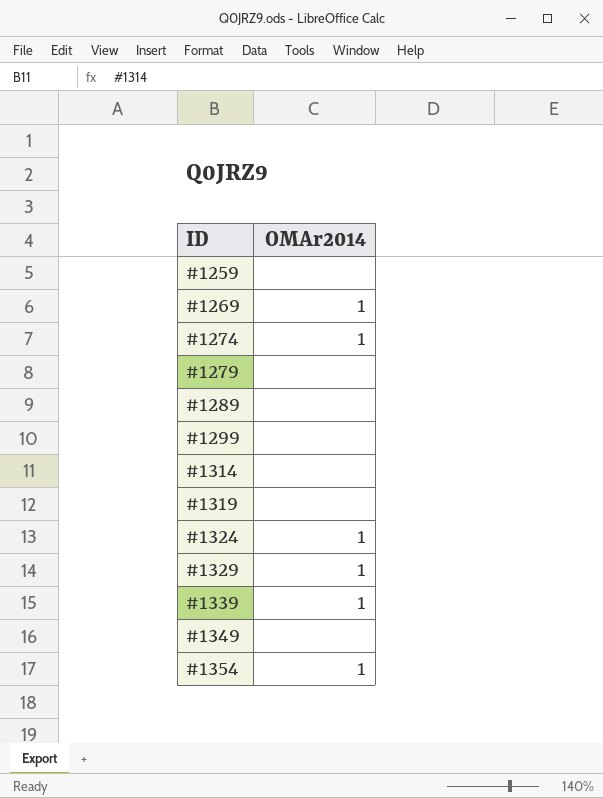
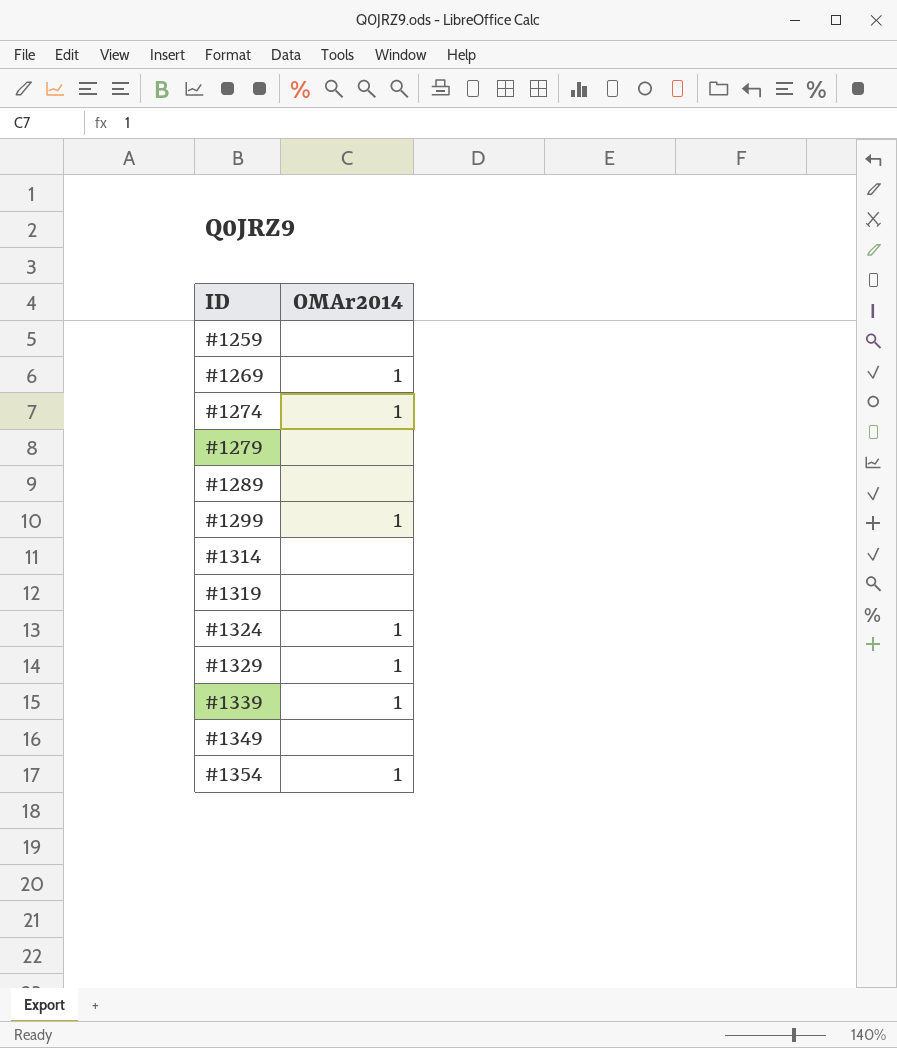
#1299 | OMAr2014: none -> 1

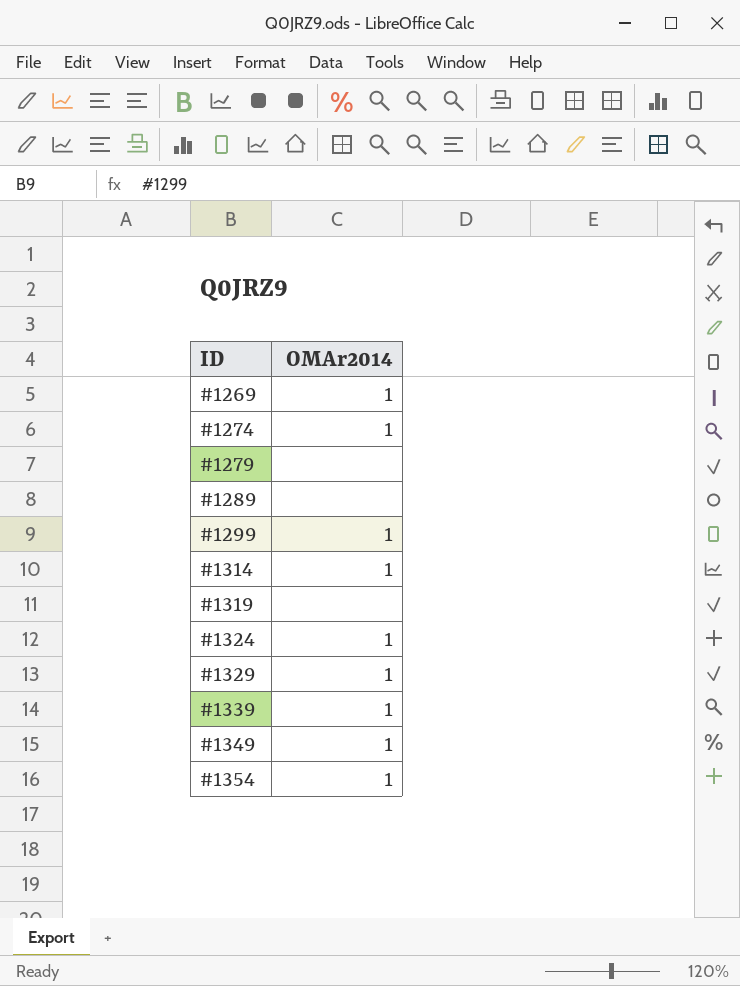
row #1259: none -> none
#1314 | OMAr2014: none -> 1
#1349 | OMAr2014: none -> 1

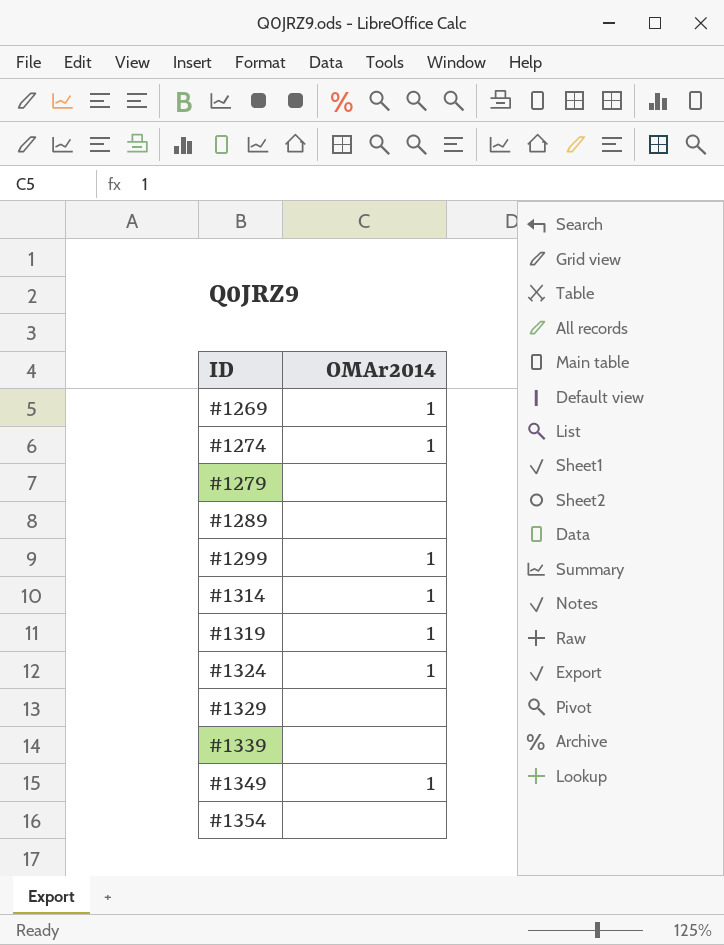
#1319 | OMAr2014: none -> 1
#1329 | OMAr2014: 1 -> none
#1339 | OMAr2014: 1 -> none
#1354 | OMAr2014: 1 -> none

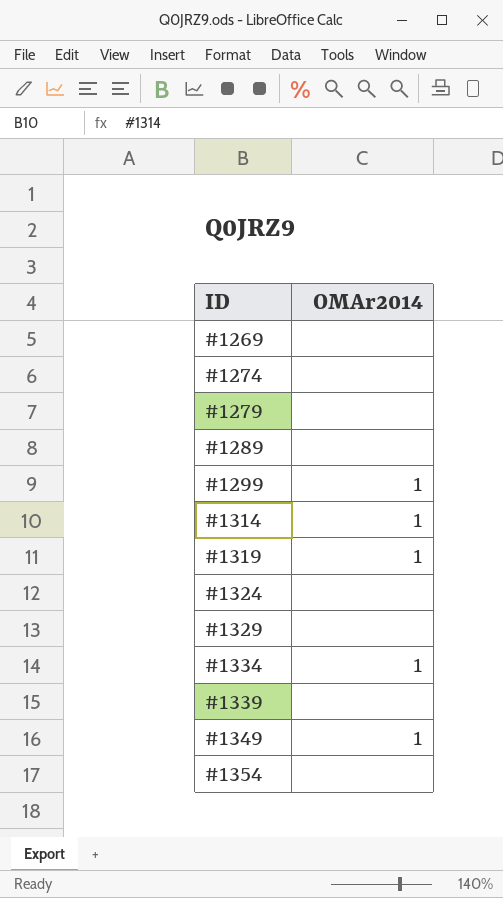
#1269 | OMAr2014: 1 -> none
#1274 | OMAr2014: 1 -> none
#1324 | OMAr2014: 1 -> none
row #1334: none -> 1

